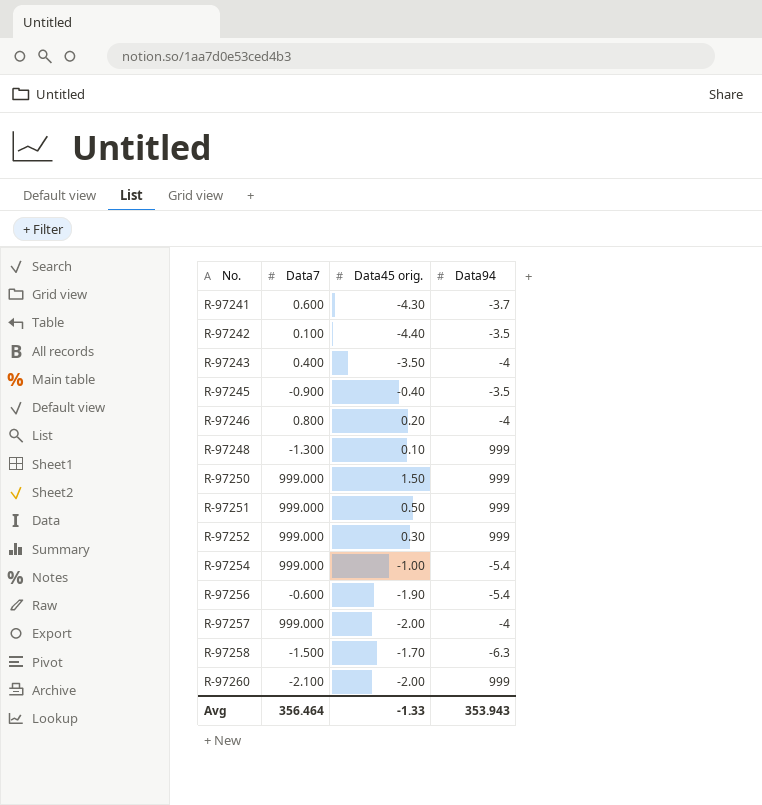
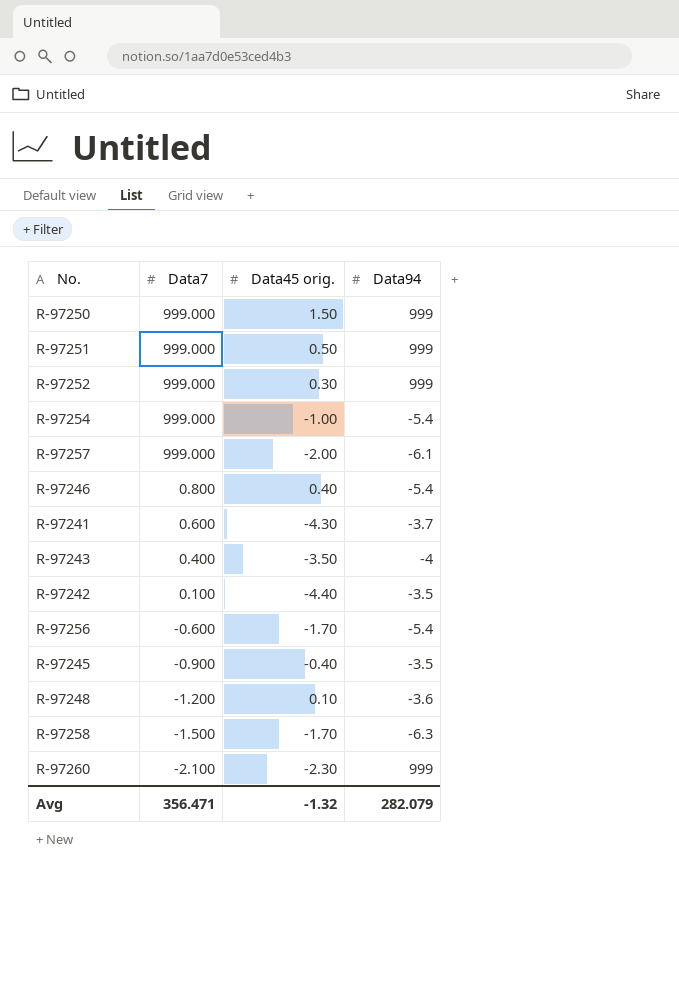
row order: No. ascending -> Data7 descending
R-97257 | Data94: -4 -> -6.1
R-97246 | Data45 orig.: 0.20 -> 0.40
R-97246 | Data94: -4 -> -5.4
R-97256 | Data45 orig.: -1.90 -> -1.70
R-97248 | Data7: -1.300 -> -1.200
R-97248 | Data94: 999 -> -3.6
R-97260 | Data45 orig.: -2.00 -> -2.30
Avg | Data7: 356.464 -> 356.471
Avg | Data45 orig.: -1.33 -> -1.32
Avg | Data94: 353.943 -> 282.079

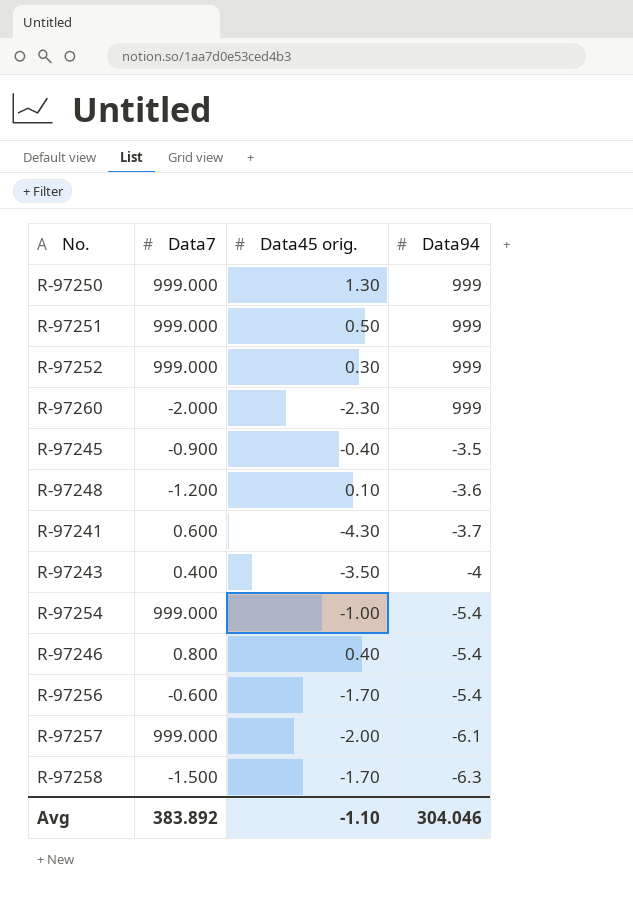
row order: Data7 descending -> Data94 descending
row R-97242: 0.100 | -4.40 | -3.5 -> none
R-97250 | Data45 orig.: 1.50 -> 1.30
R-97260 | Data7: -2.100 -> -2.000
Avg | Data7: 356.471 -> 383.892
Avg | Data45 orig.: -1.32 -> -1.10
Avg | Data94: 282.079 -> 304.046

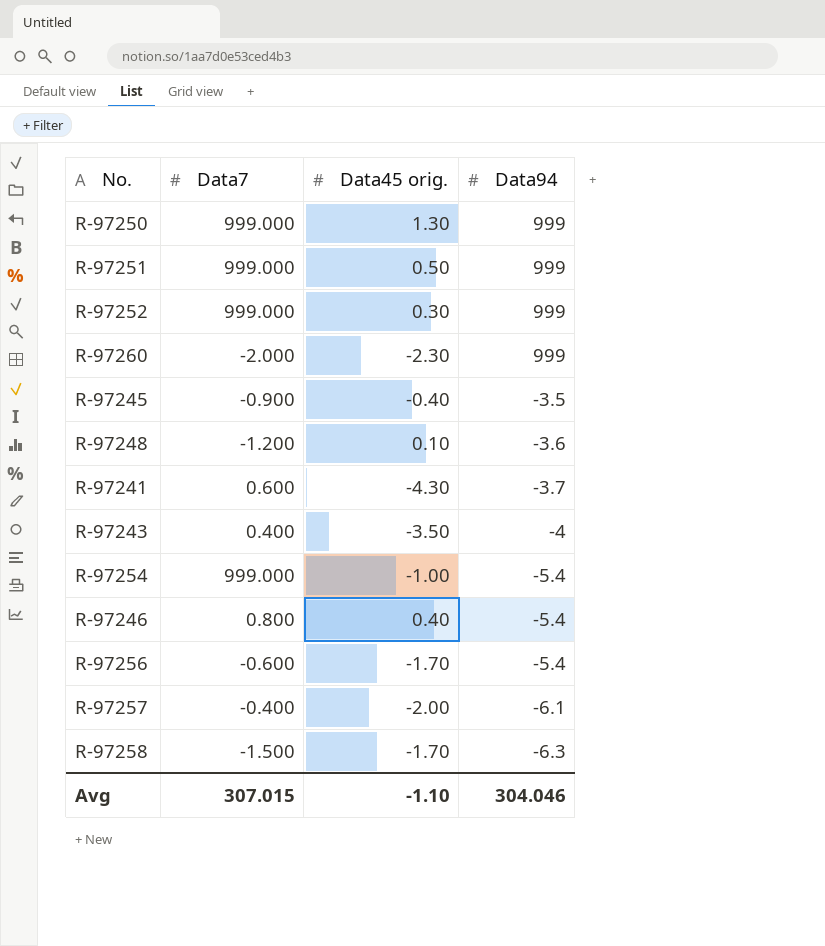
R-97257 | Data7: 999.000 -> -0.400
Avg | Data7: 383.892 -> 307.015

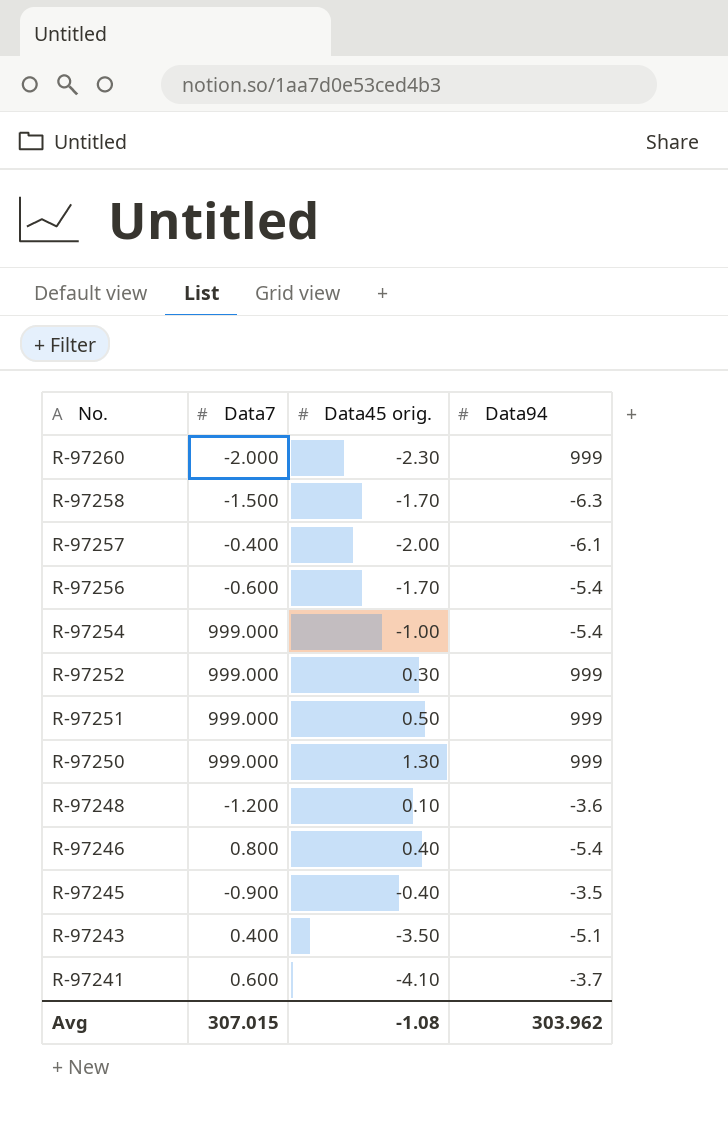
row order: Data94 descending -> No. descending
R-97243 | Data94: -4 -> -5.1
R-97241 | Data45 orig.: -4.30 -> -4.10
Avg | Data45 orig.: -1.10 -> -1.08
Avg | Data94: 304.046 -> 303.962

